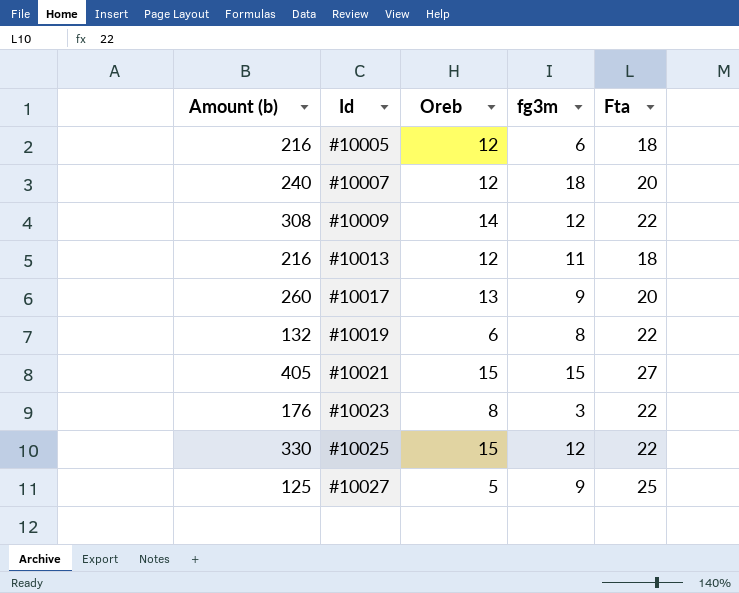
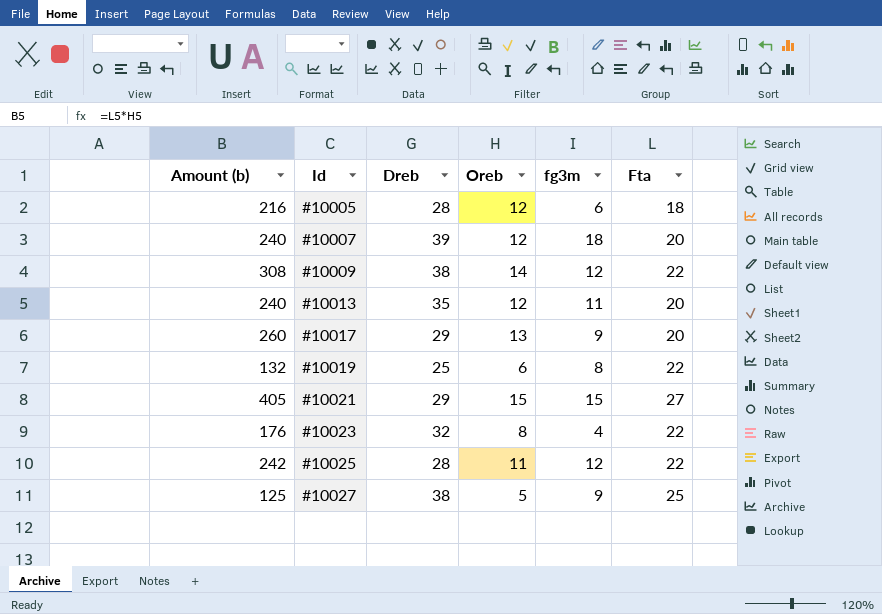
column Dreb | position: none -> 3
#10013 | Amount (b): 216 -> 240
#10013 | Fta: 18 -> 20
#10023 | fg3m: 3 -> 4
#10025 | Amount (b): 330 -> 242
#10025 | Oreb: 15 -> 11

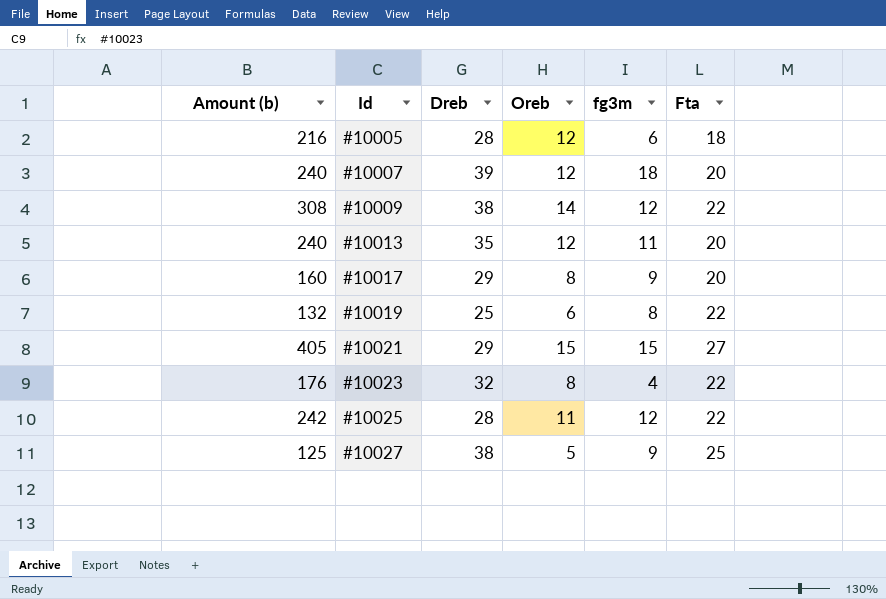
#10017 | Amount (b): 260 -> 160
#10017 | Oreb: 13 -> 8

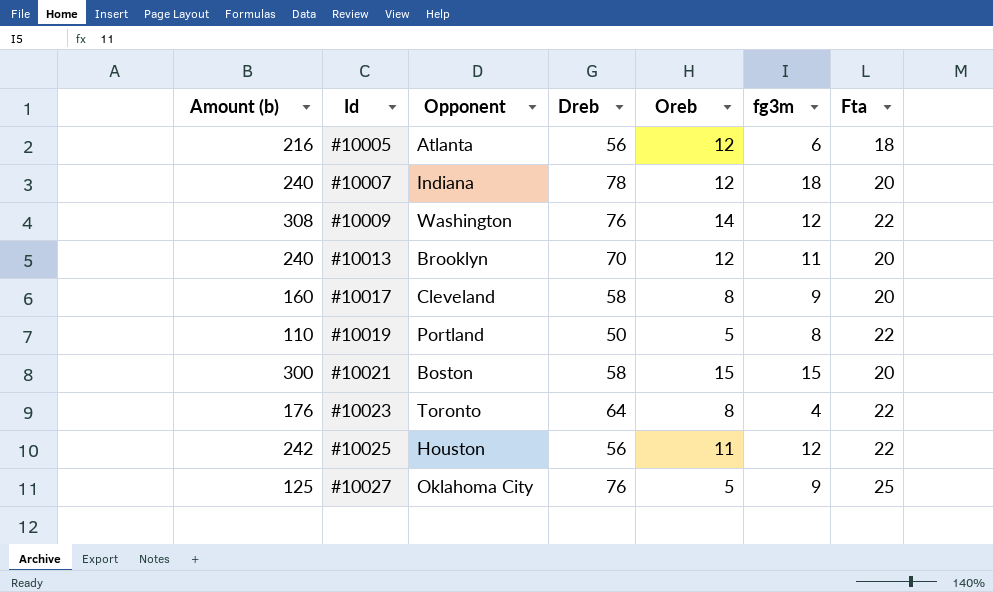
column Opponent | position: none -> 3
#10005 | Dreb: 28 -> 56
#10007 | Dreb: 39 -> 78
#10009 | Dreb: 38 -> 76
#10013 | Dreb: 35 -> 70
#10017 | Dreb: 29 -> 58
#10019 | Amount (b): 132 -> 110
#10019 | Dreb: 25 -> 50
#10019 | Oreb: 6 -> 5
#10021 | Amount (b): 405 -> 300
#10021 | Dreb: 29 -> 58
#10021 | Fta: 27 -> 20
#10023 | Dreb: 32 -> 64
#10025 | Dreb: 28 -> 56
#10027 | Dreb: 38 -> 76

